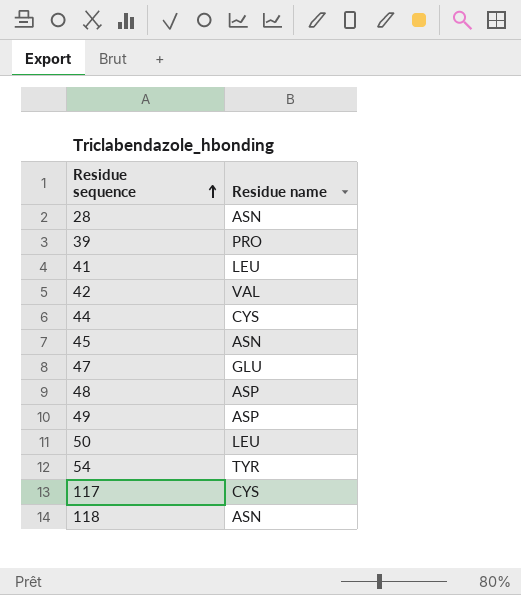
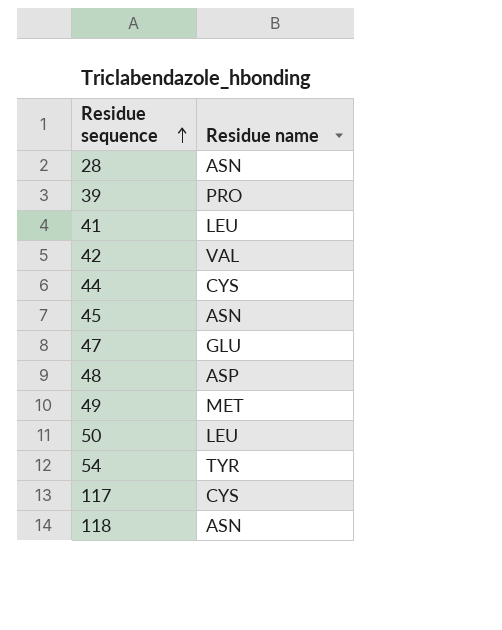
49 | Residue name: ASP -> MET

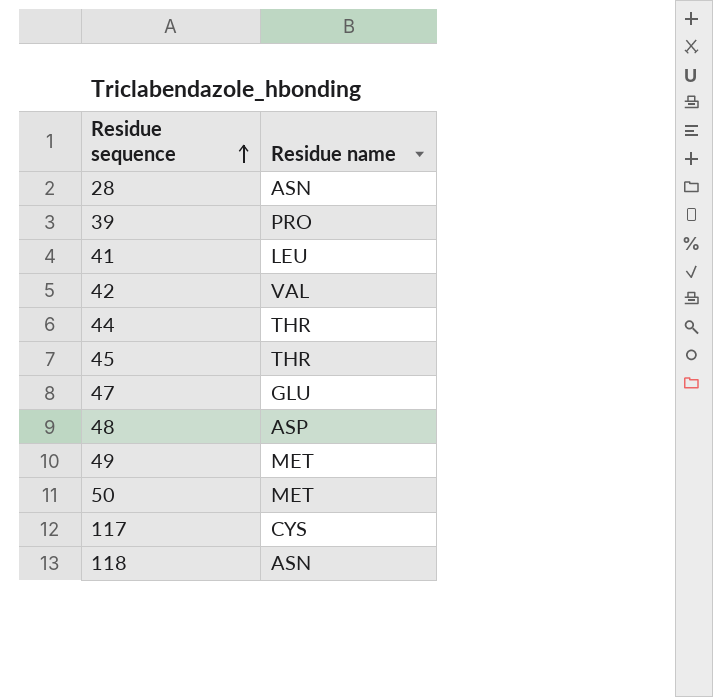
row 54: TYR -> none
44 | Residue name: CYS -> THR
45 | Residue name: ASN -> THR
50 | Residue name: LEU -> MET

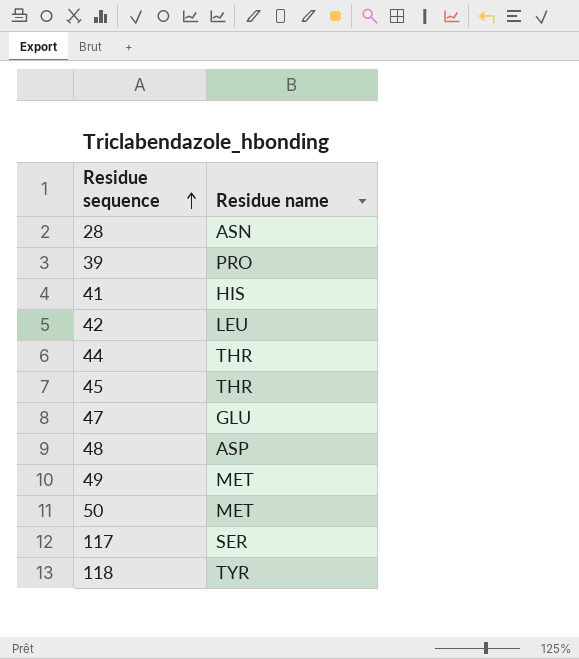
41 | Residue name: LEU -> HIS
42 | Residue name: VAL -> LEU
117 | Residue name: CYS -> SER
118 | Residue name: ASN -> TYR

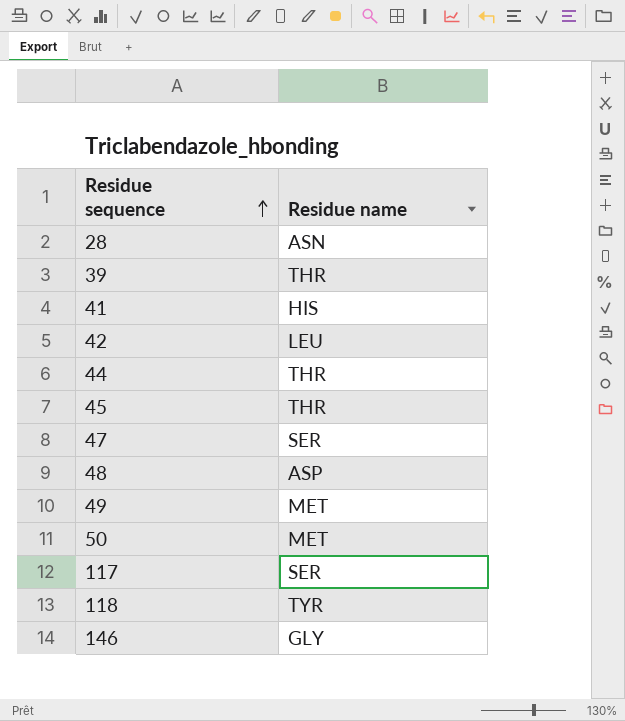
39 | Residue name: PRO -> THR
47 | Residue name: GLU -> SER
row 146: none -> GLY

